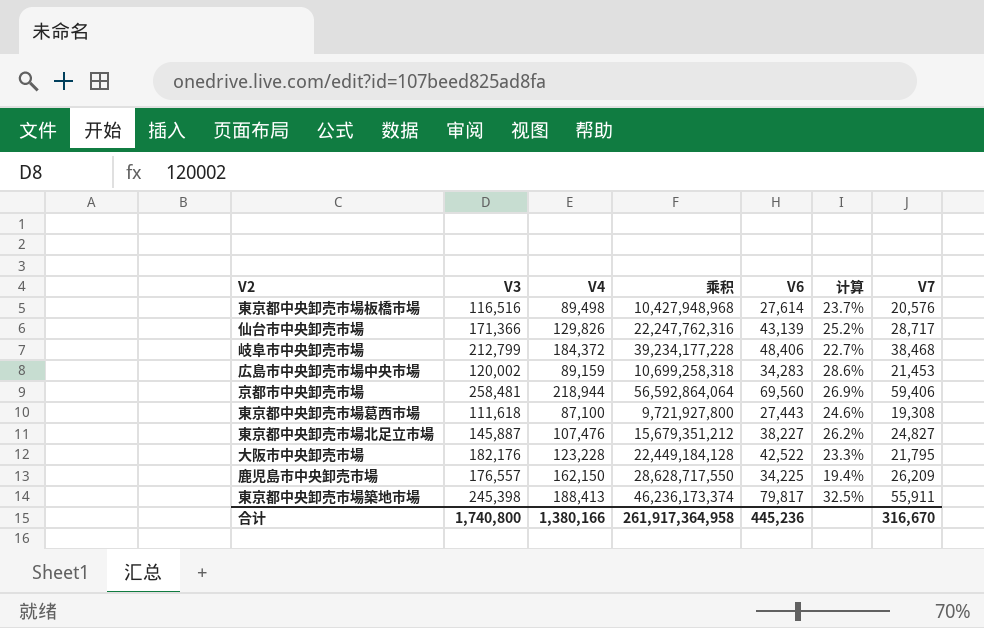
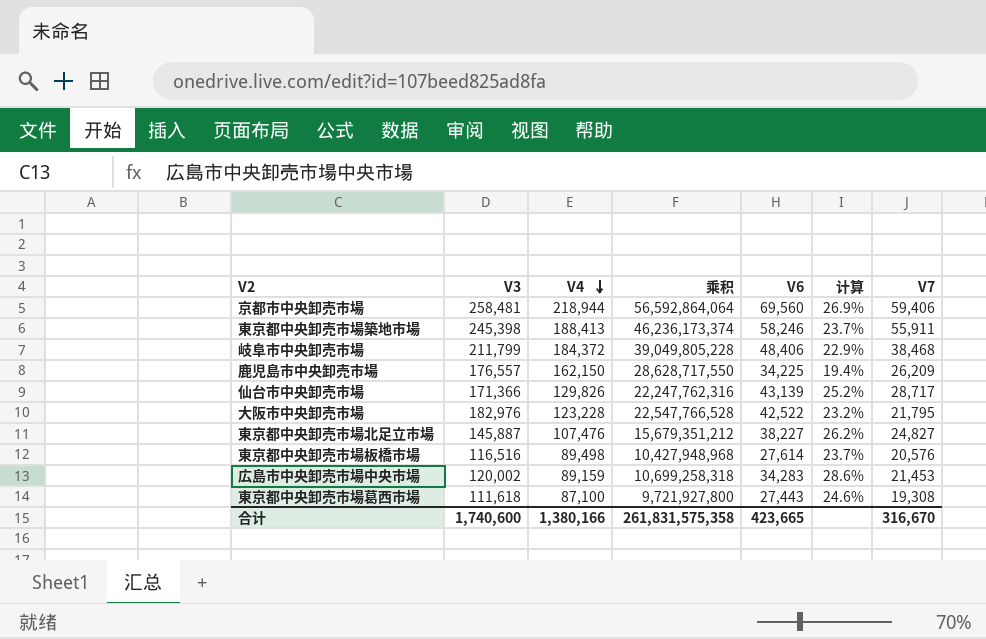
row order: none -> V4 descending
東京都中央卸売市場築地市場 | V6: 79,817 -> 58,246
東京都中央卸売市場築地市場 | 计算: 32.5% -> 23.7%
岐阜市中央卸売市場 | V3: 212,799 -> 211,799
岐阜市中央卸売市場 | 乘积: 39,234,177,228 -> 39,049,805,228
岐阜市中央卸売市場 | 计算: 22.7% -> 22.9%
大阪市中央卸売市場 | V3: 182,176 -> 182,976
大阪市中央卸売市場 | 乘积: 22,449,184,128 -> 22,547,766,528
大阪市中央卸売市場 | 计算: 23.3% -> 23.2%
合计 | V3: 1,740,800 -> 1,740,600
合计 | 乘积: 261,917,364,958 -> 261,831,575,358
合计 | V6: 445,236 -> 423,665

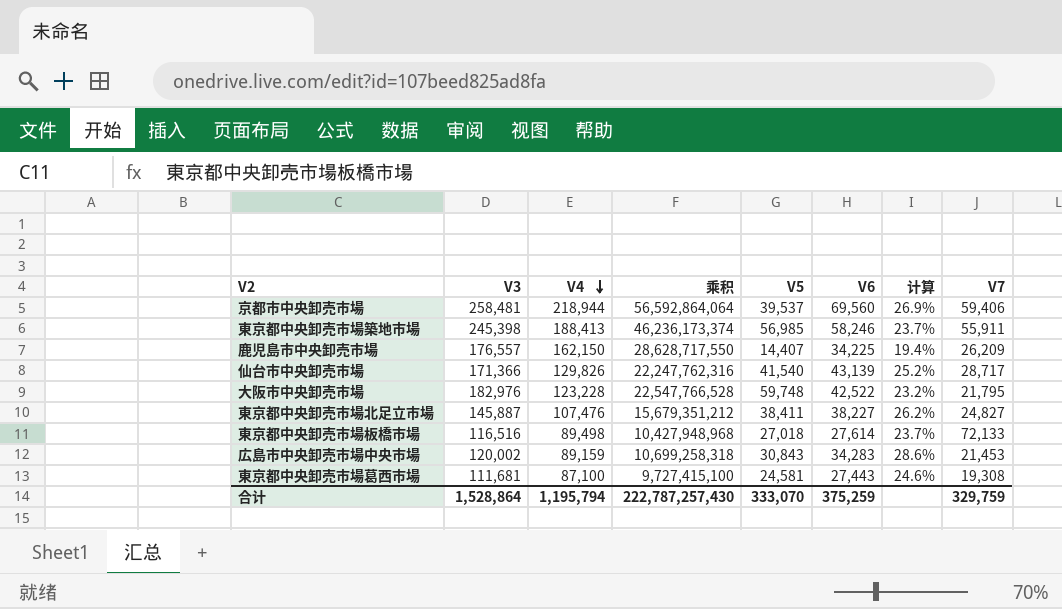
column V5 | formula: none -> [V3] - [V4]
row 岐阜市中央卸売市場: 211,799 | 184,372 | 39,049,805,228 | 48,406 | 22.9% | 38,468 -> none
東京都中央卸売市場板橋市場 | V7: 20,576 -> 72,133
東京都中央卸売市場葛西市場 | V3: 111,618 -> 111,681
東京都中央卸売市場葛西市場 | 乘积: 9,721,927,800 -> 9,727,415,100
合计 | V3: 1,740,600 -> 1,528,864
合计 | V4: 1,380,166 -> 1,195,794
合计 | 乘积: 261,831,575,358 -> 222,787,257,430
合计 | V6: 423,665 -> 375,259
合计 | V7: 316,670 -> 329,759

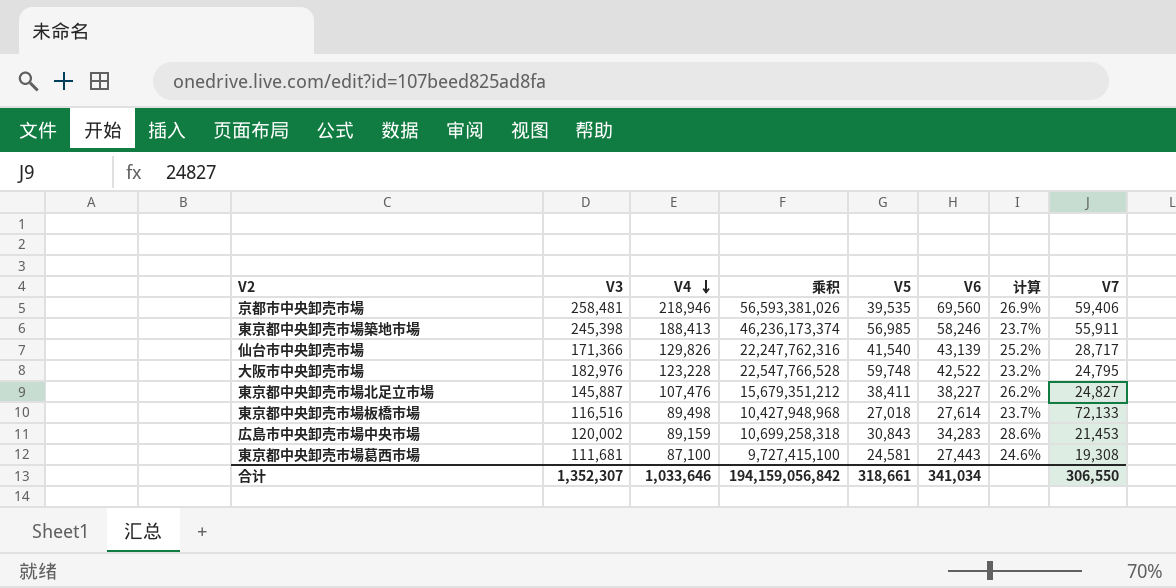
row 鹿児島市中央卸売市場: 176,557 | 162,150 | 28,628,717,550 | 14,407 | 34,225 | 19.4% | 26,209 -> none
京都市中央卸売市場 | V4: 218,944 -> 218,946
京都市中央卸売市場 | 乘积: 56,592,864,064 -> 56,593,381,026
京都市中央卸売市場 | V5: 39,537 -> 39,535
大阪市中央卸売市場 | V7: 21,795 -> 24,795
合计 | V3: 1,528,864 -> 1,352,307
合计 | V4: 1,195,794 -> 1,033,646
合计 | 乘积: 222,787,257,430 -> 194,159,056,842
合计 | V5: 333,070 -> 318,661
合计 | V6: 375,259 -> 341,034
合计 | V7: 329,759 -> 306,550

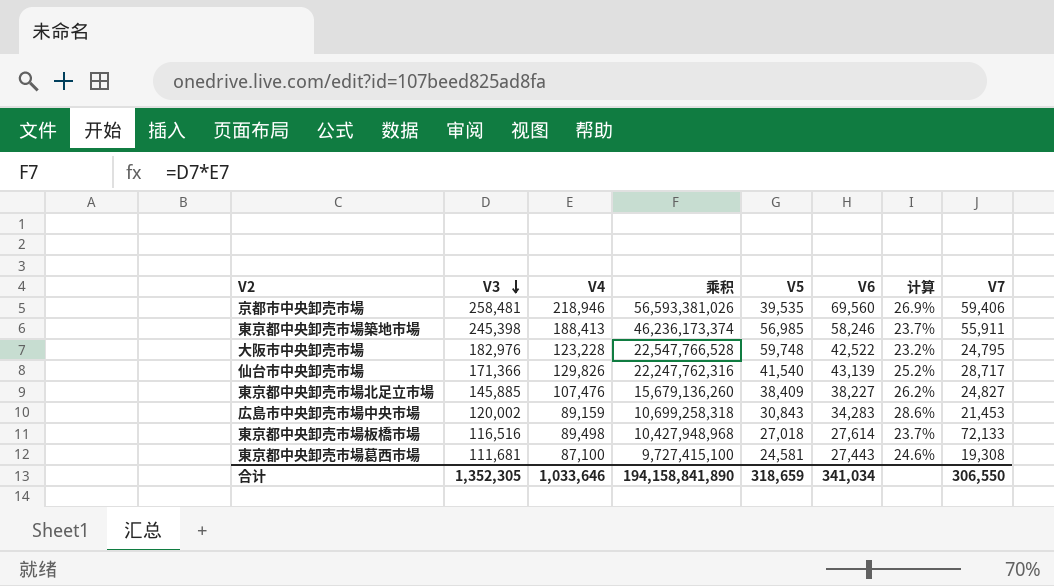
row order: V4 descending -> V3 descending
東京都中央卸売市場北足立市場 | V3: 145,887 -> 145,885
東京都中央卸売市場北足立市場 | 乘积: 15,679,351,212 -> 15,679,136,260
東京都中央卸売市場北足立市場 | V5: 38,411 -> 38,409
合计 | V3: 1,352,307 -> 1,352,305
合计 | 乘积: 194,159,056,842 -> 194,158,841,890
合计 | V5: 318,661 -> 318,659

